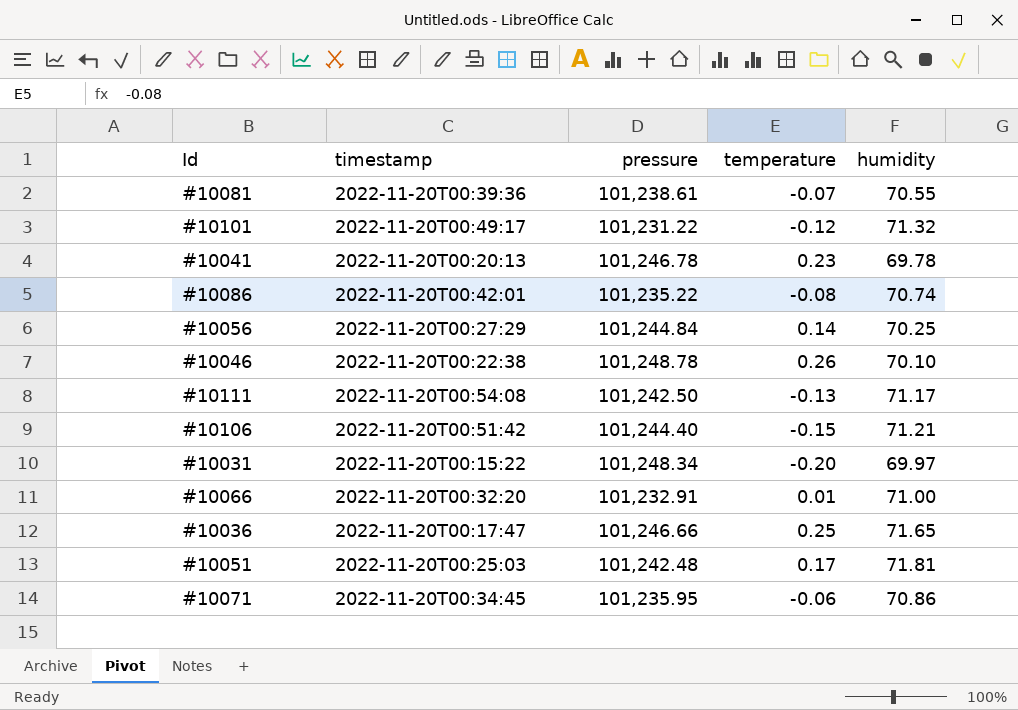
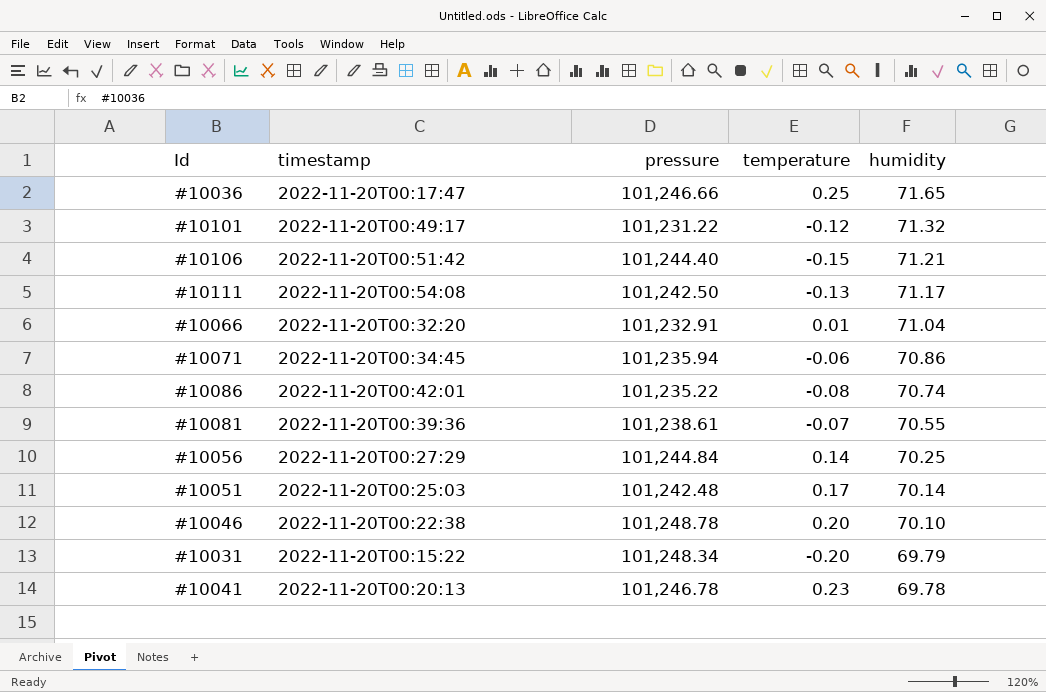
row order: none -> humidity descending
#10066 | humidity: 71.00 -> 71.04
#10071 | pressure: 101,235.95 -> 101,235.94
#10051 | humidity: 71.81 -> 70.14
#10046 | temperature: 0.26 -> 0.20
#10031 | humidity: 69.97 -> 69.79

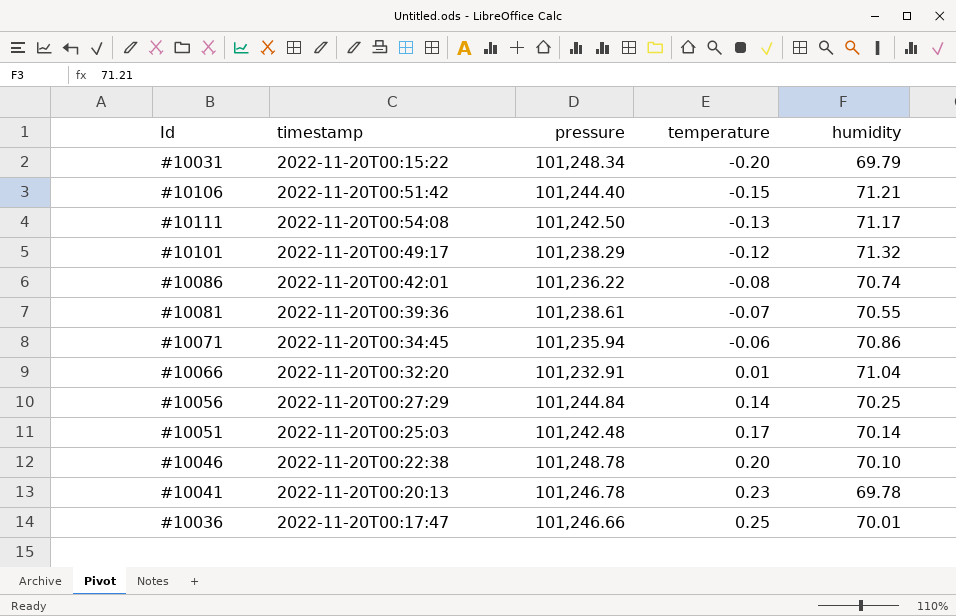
row order: humidity descending -> temperature ascending
#10101 | pressure: 101,231.22 -> 101,238.29
#10086 | pressure: 101,235.22 -> 101,236.22
#10036 | humidity: 71.65 -> 70.01

